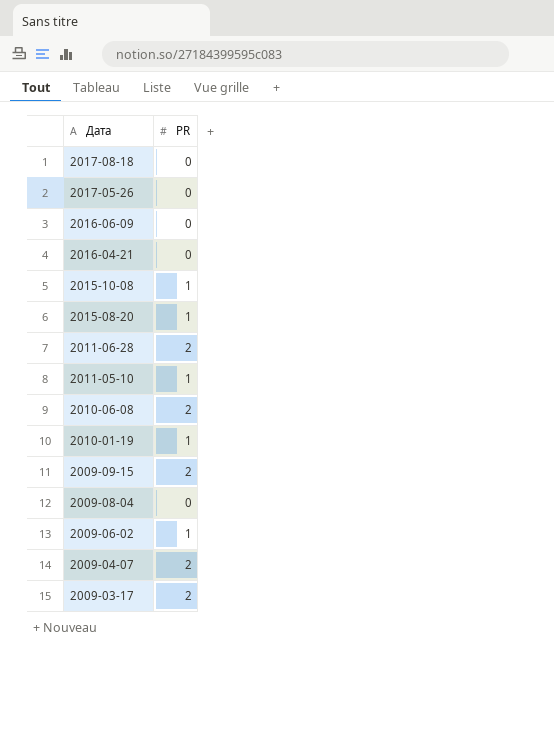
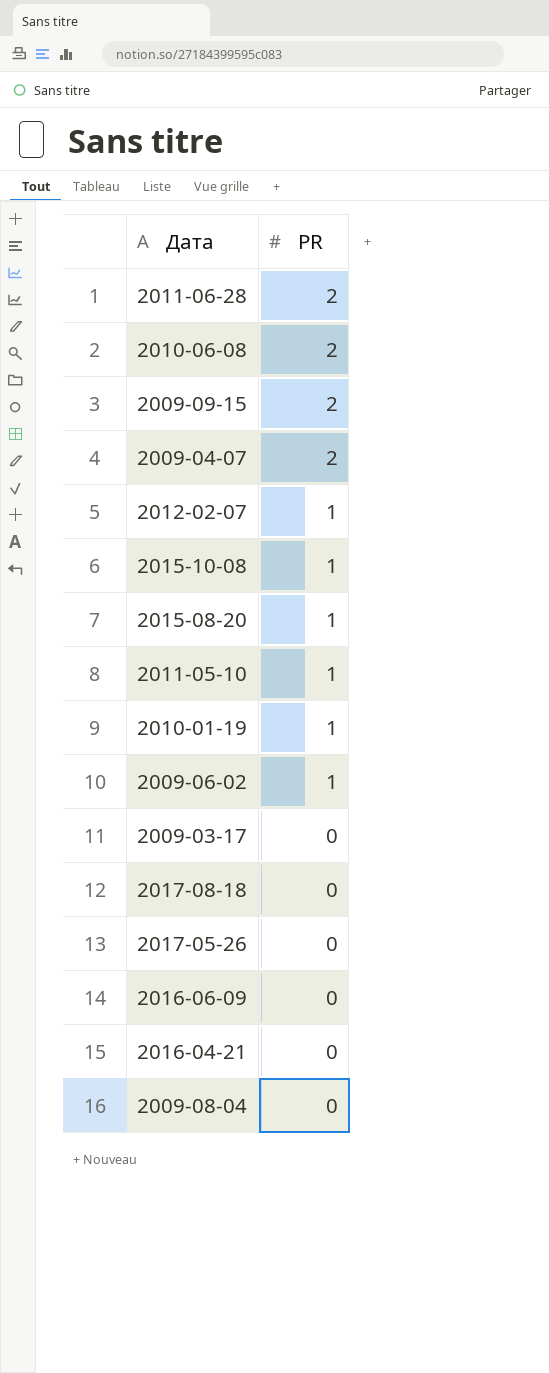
row order: Дата descending -> PR descending
row 2012-02-07: none -> 1
2009-03-17 | PR: 2 -> 0

